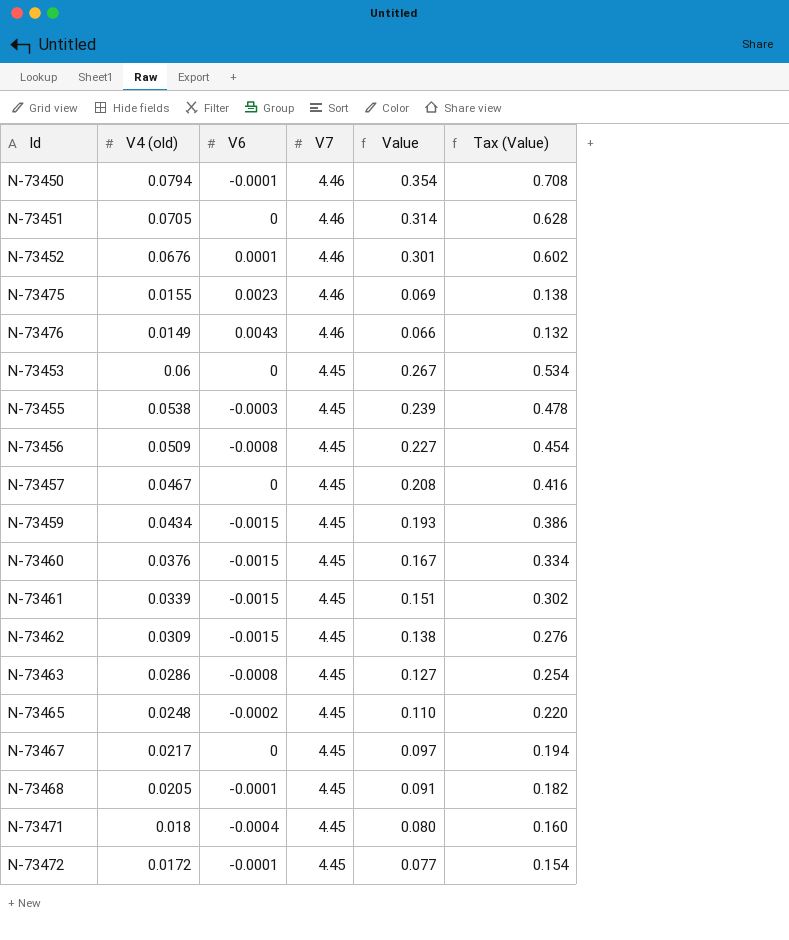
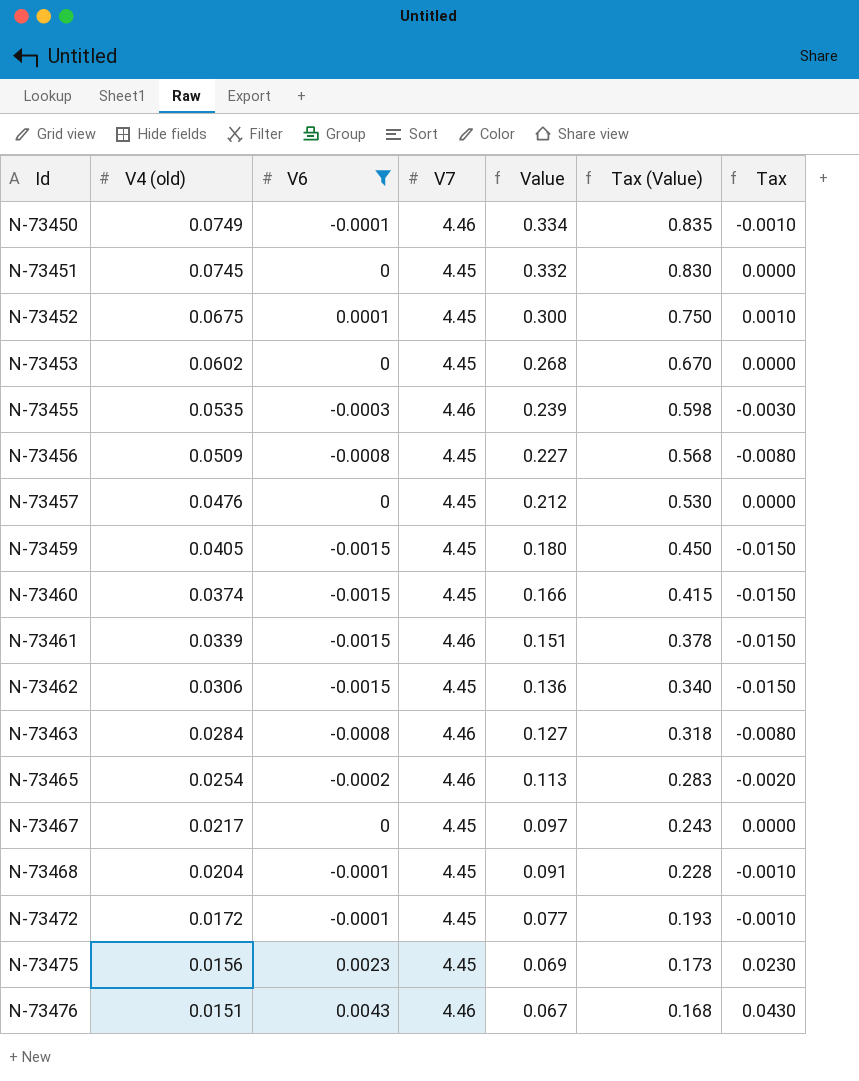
filter: none -> V6 != -0.0004
row order: V7 descending -> Id ascending
column Tax (Value) | formula: [Value] * 2 -> [Value] * 2.5
column Tax | formula: none -> [V6] * 10
N-73450 | V4 (old): 0.0794 -> 0.0749
N-73450 | Value: 0.354 -> 0.334
N-73451 | V4 (old): 0.0705 -> 0.0745
N-73451 | V7: 4.46 -> 4.45
N-73451 | Value: 0.314 -> 0.332
N-73452 | V4 (old): 0.0676 -> 0.0675
N-73452 | V7: 4.46 -> 4.45
N-73452 | Value: 0.301 -> 0.300
N-73453 | V4 (old): 0.06 -> 0.0602
N-73453 | Value: 0.267 -> 0.268
N-73455 | V4 (old): 0.0538 -> 0.0535
N-73455 | V7: 4.45 -> 4.46
N-73457 | V4 (old): 0.0467 -> 0.0476
N-73457 | Value: 0.208 -> 0.212
N-73459 | V4 (old): 0.0434 -> 0.0405
N-73459 | Value: 0.193 -> 0.180
N-73460 | V4 (old): 0.0376 -> 0.0374
N-73460 | Value: 0.167 -> 0.166
N-73461 | V7: 4.45 -> 4.46
N-73462 | V4 (old): 0.0309 -> 0.0306
N-73462 | Value: 0.138 -> 0.136
N-73463 | V4 (old): 0.0286 -> 0.0284
N-73463 | V7: 4.45 -> 4.46
N-73465 | V4 (old): 0.0248 -> 0.0254
N-73465 | V7: 4.45 -> 4.46
N-73465 | Value: 0.110 -> 0.113
N-73468 | V4 (old): 0.0205 -> 0.0204
N-73475 | V4 (old): 0.0155 -> 0.0156
N-73475 | V7: 4.46 -> 4.45
N-73476 | V4 (old): 0.0149 -> 0.0151
N-73476 | Value: 0.066 -> 0.067

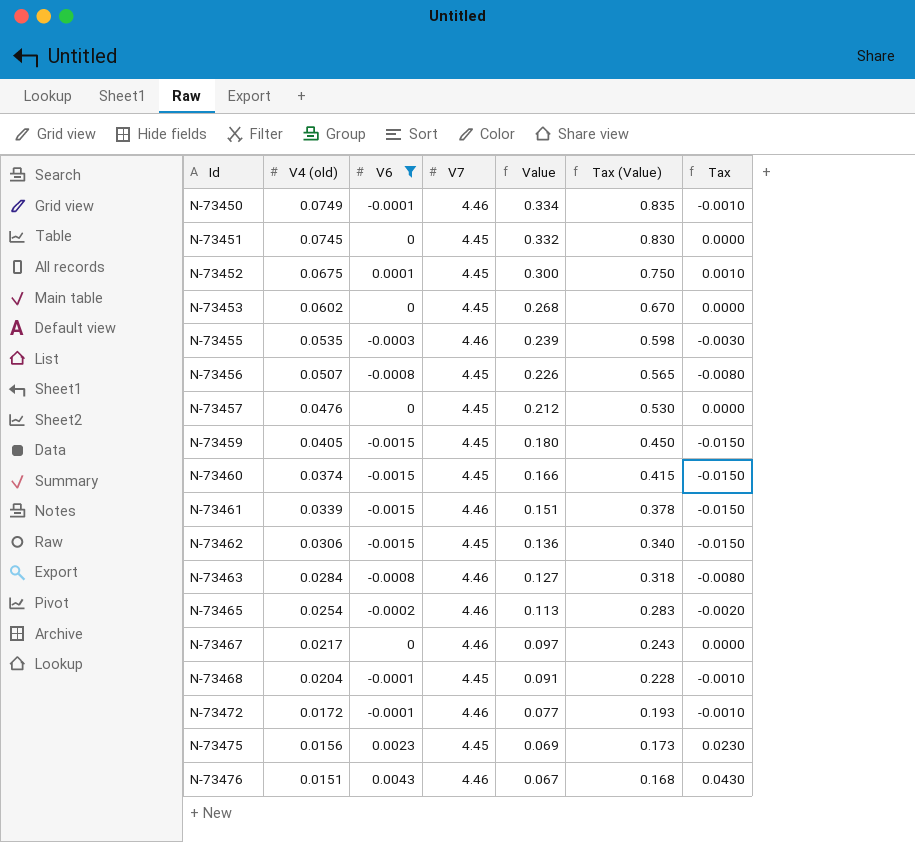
N-73456 | V4 (old): 0.0509 -> 0.0507
N-73456 | Value: 0.227 -> 0.226
N-73456 | Tax (Value): 0.568 -> 0.565
N-73467 | V7: 4.45 -> 4.46
N-73472 | V7: 4.45 -> 4.46

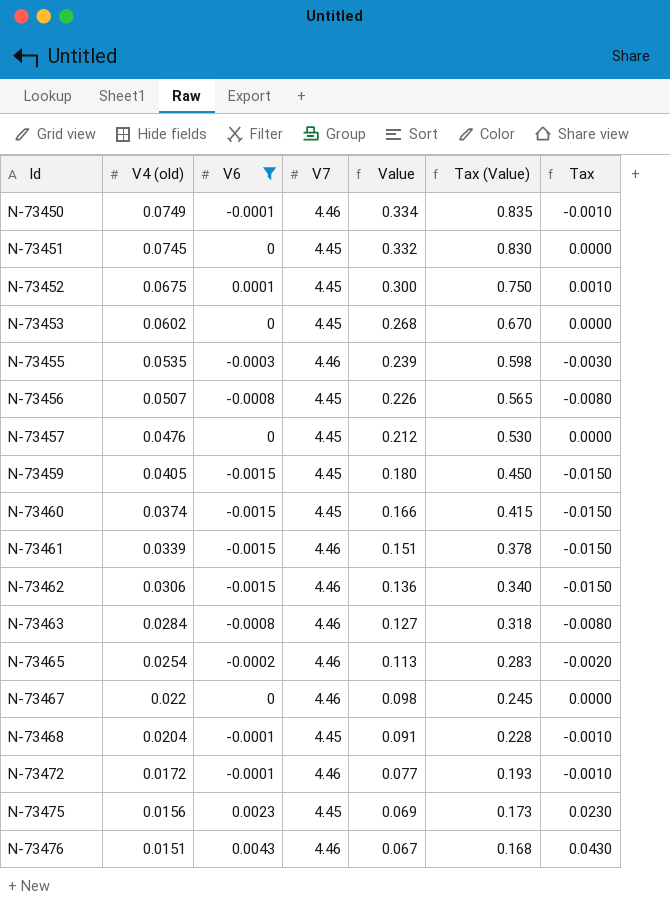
N-73462 | V7: 4.45 -> 4.46
N-73467 | V4 (old): 0.0217 -> 0.022
N-73467 | Value: 0.097 -> 0.098
N-73467 | Tax (Value): 0.243 -> 0.245

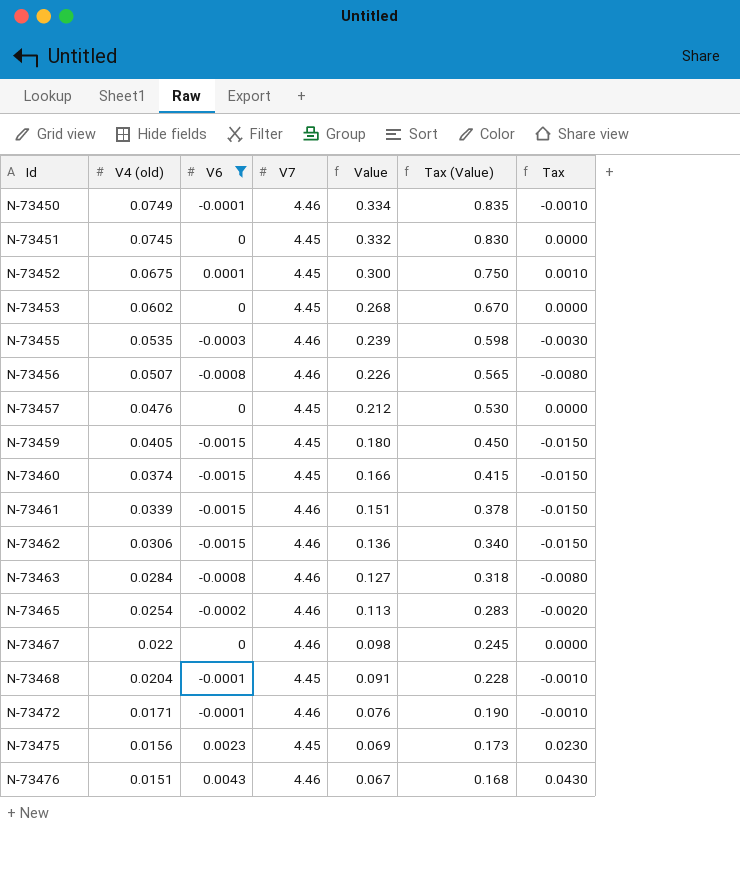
N-73456 | V7: 4.45 -> 4.46
N-73472 | V4 (old): 0.0172 -> 0.0171
N-73472 | Value: 0.077 -> 0.076
N-73472 | Tax (Value): 0.193 -> 0.190

